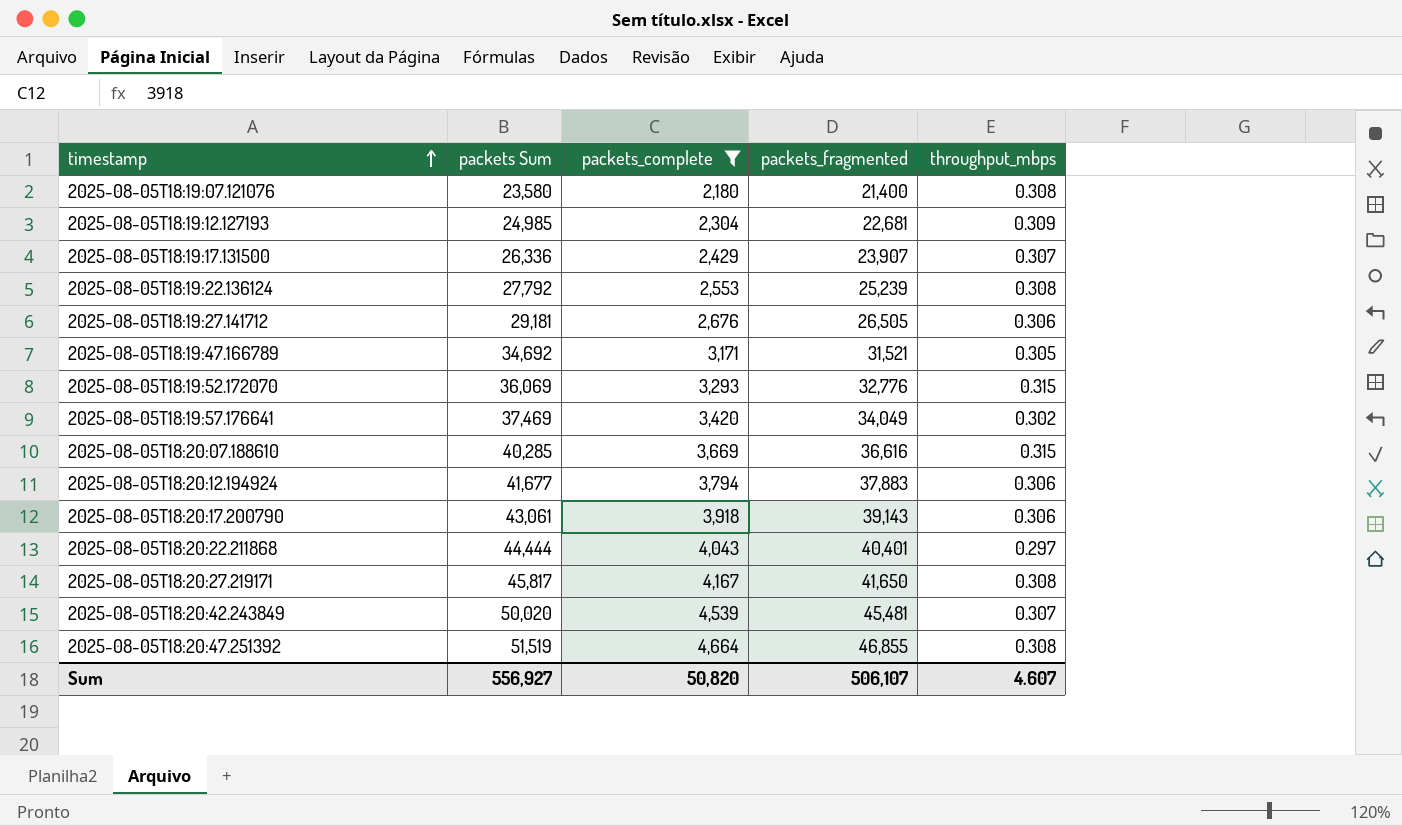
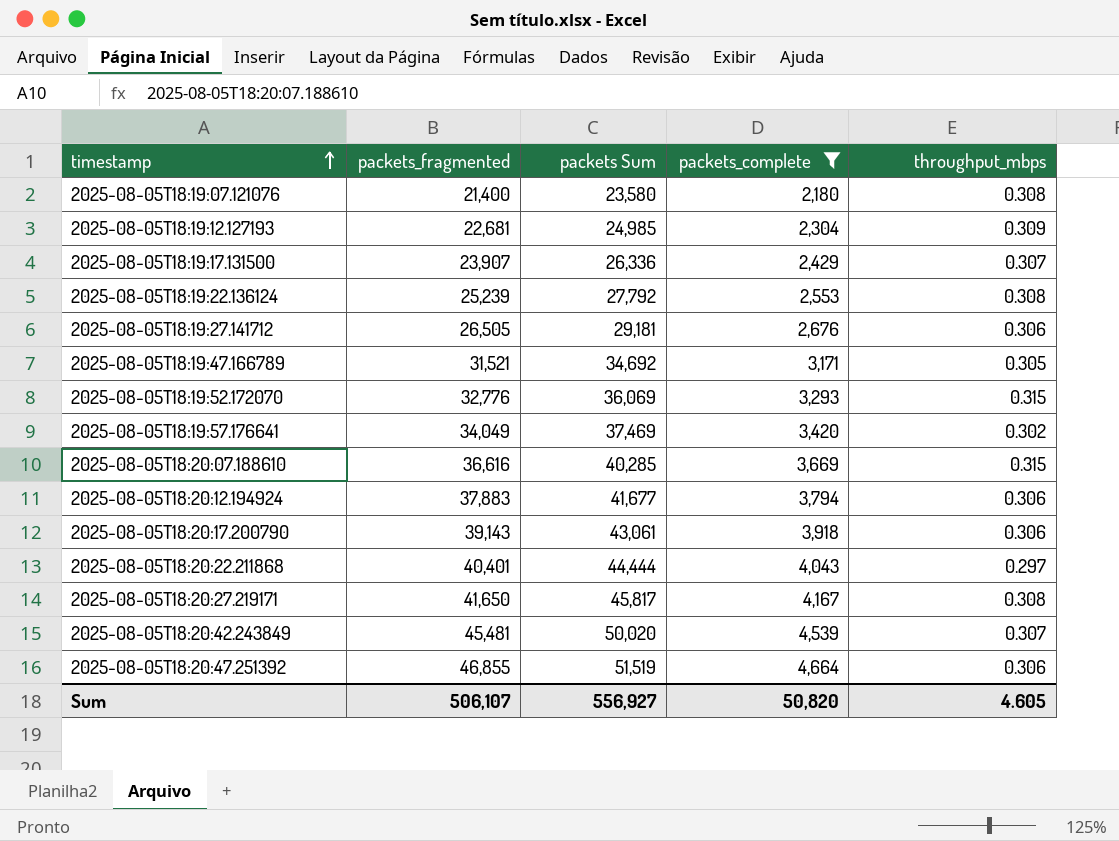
column packets_fragmented | position: 4 -> 2
2025-08-05T18:20:47.251392 | throughput_mbps: 0.308 -> 0.306
Sum | throughput_mbps: 4.607 -> 4.605

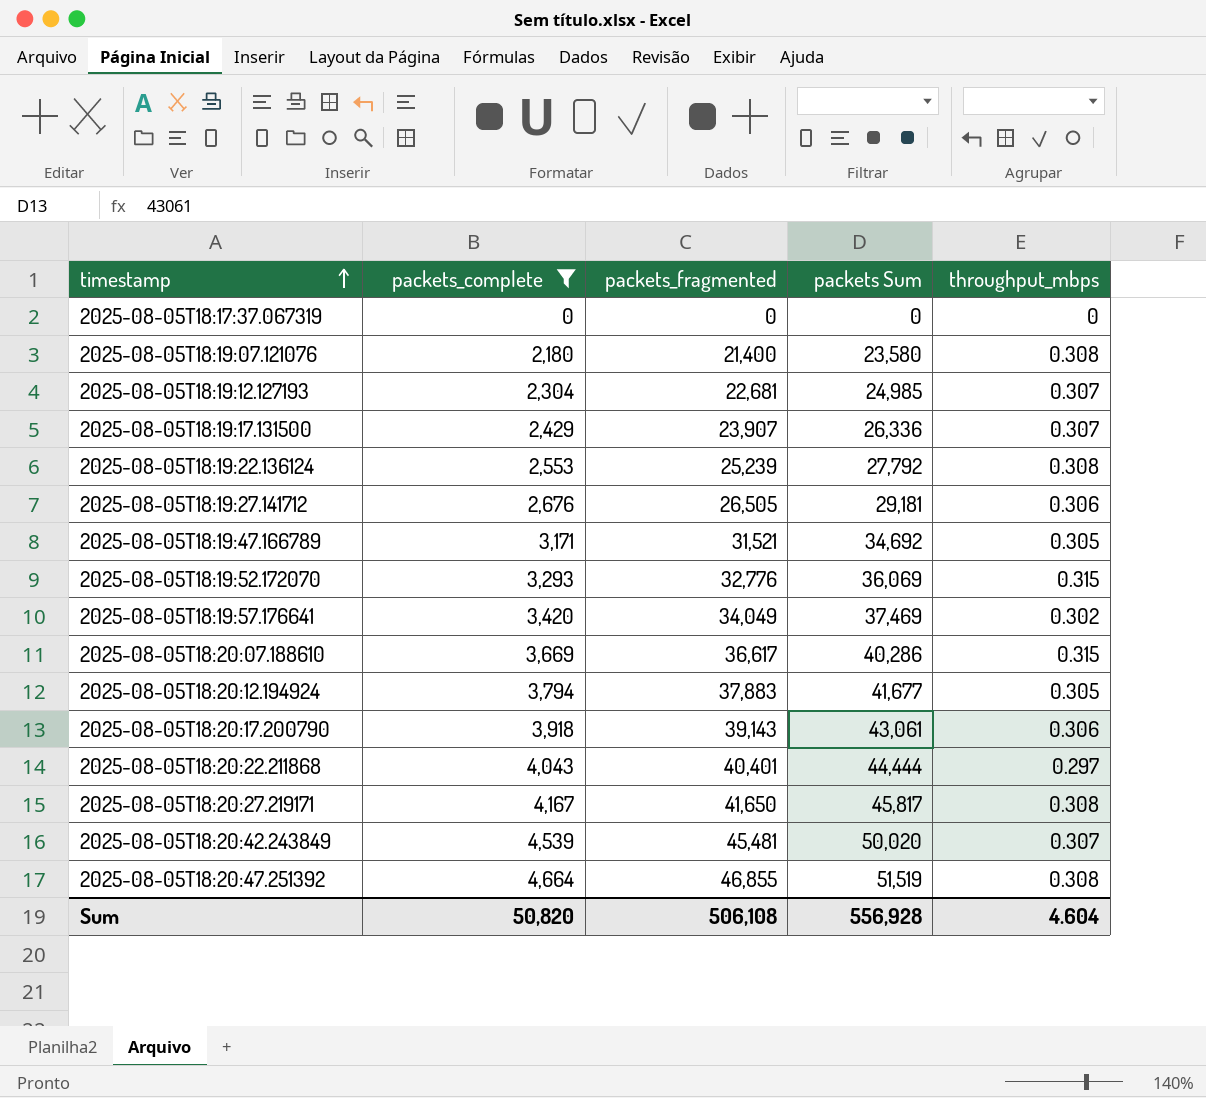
column packets_complete | position: 4 -> 2
row 2025-08-05T18:17:37.067319: none -> 0 | 0 | 0 | 0
2025-08-05T18:19:12.127193 | throughput_mbps: 0.309 -> 0.307
2025-08-05T18:20:07.188610 | packets_fragmented: 36,616 -> 36,617
2025-08-05T18:20:07.188610 | packets Sum: 40,285 -> 40,286
2025-08-05T18:20:12.194924 | throughput_mbps: 0.306 -> 0.305
2025-08-05T18:20:47.251392 | throughput_mbps: 0.306 -> 0.308
Sum | packets_fragmented: 506,107 -> 506,108
Sum | packets Sum: 556,927 -> 556,928
Sum | throughput_mbps: 4.605 -> 4.604

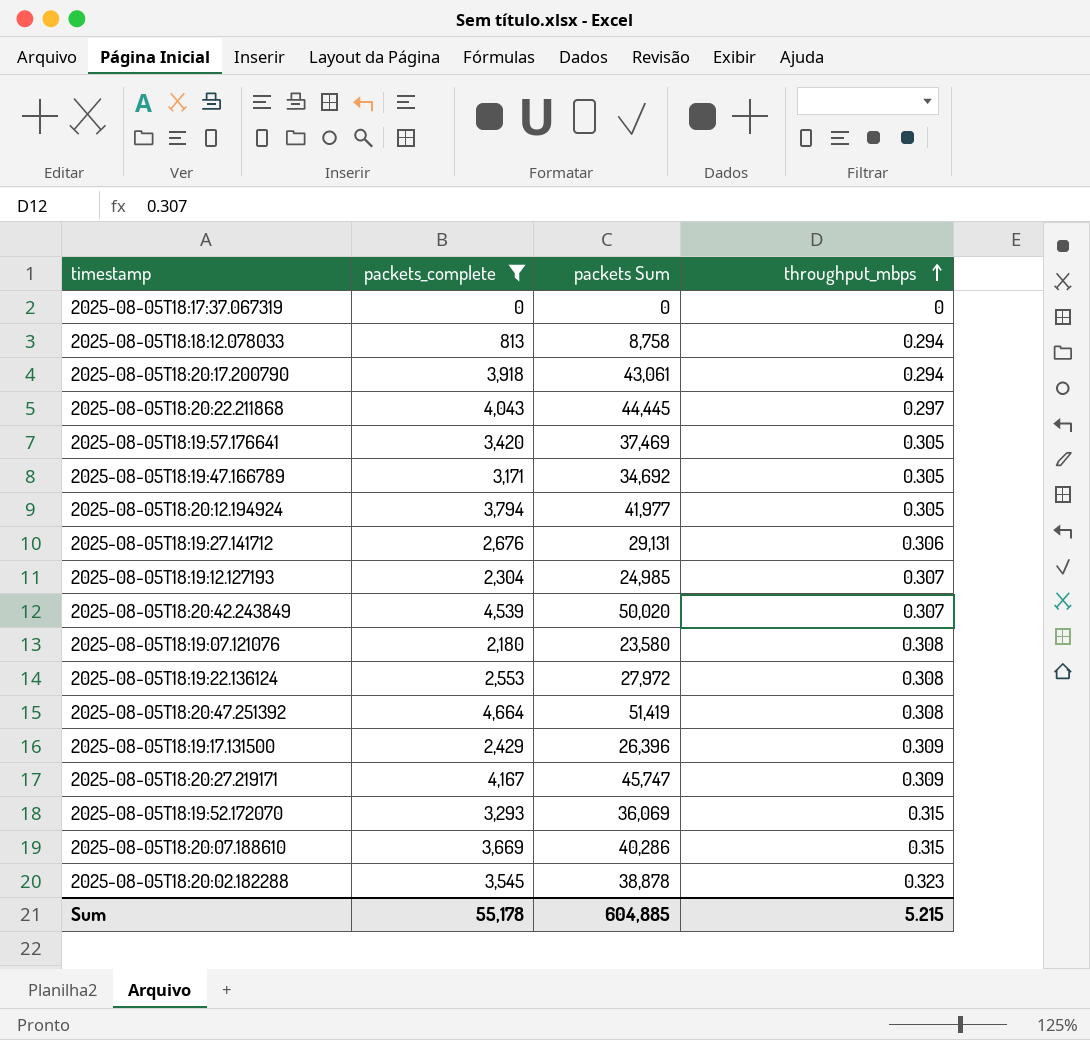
row order: timestamp ascending -> throughput_mbps ascending
column packets_fragmented | formula: [packets Sum] - [packets_complete] -> none
row 2025-08-05T18:18:12.078033: none -> 813 | 8,758 | 0.294
2025-08-05T18:20:17.200790 | throughput_mbps: 0.306 -> 0.294
2025-08-05T18:20:22.211868 | packets Sum: 44,444 -> 44,445
2025-08-05T18:19:57.176641 | throughput_mbps: 0.302 -> 0.305
2025-08-05T18:20:12.194924 | packets Sum: 41,677 -> 41,977
2025-08-05T18:19:27.141712 | packets Sum: 29,181 -> 29,131
2025-08-05T18:19:22.136124 | packets Sum: 27,792 -> 27,972
2025-08-05T18:20:47.251392 | packets Sum: 51,519 -> 51,419
2025-08-05T18:19:17.131500 | packets Sum: 26,336 -> 26,396
2025-08-05T18:19:17.131500 | throughput_mbps: 0.307 -> 0.309
2025-08-05T18:20:27.219171 | packets Sum: 45,817 -> 45,747
2025-08-05T18:20:27.219171 | throughput_mbps: 0.308 -> 0.309
row 2025-08-05T18:20:02.182288: none -> 3,545 | 38,878 | 0.323
Sum | packets_complete: 50,820 -> 55,178
Sum | packets Sum: 556,928 -> 604,885
Sum | throughput_mbps: 4.604 -> 5.215

